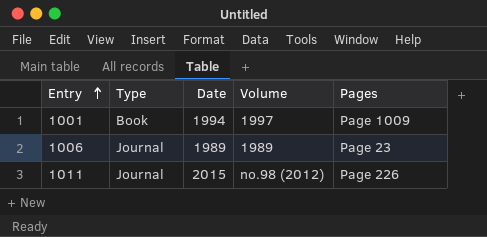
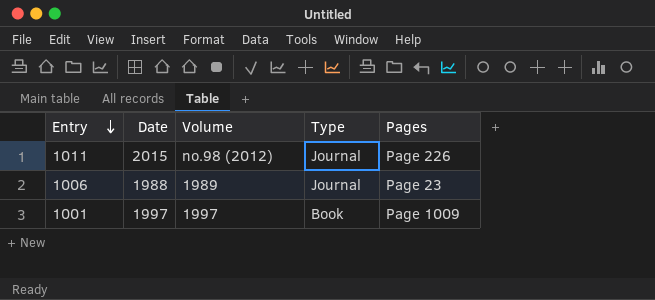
row order: Entry ascending -> Entry descending
column Type | position: 2 -> 4
1006 | Date: 1989 -> 1988
1001 | Date: 1994 -> 1997

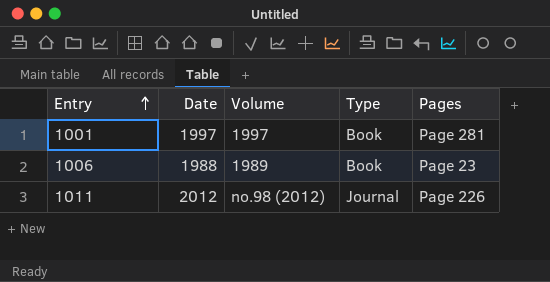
row order: Entry descending -> Entry ascending
1001 | Pages: Page 1009 -> Page 281
1006 | Type: Journal -> Book
1011 | Date: 2015 -> 2012

